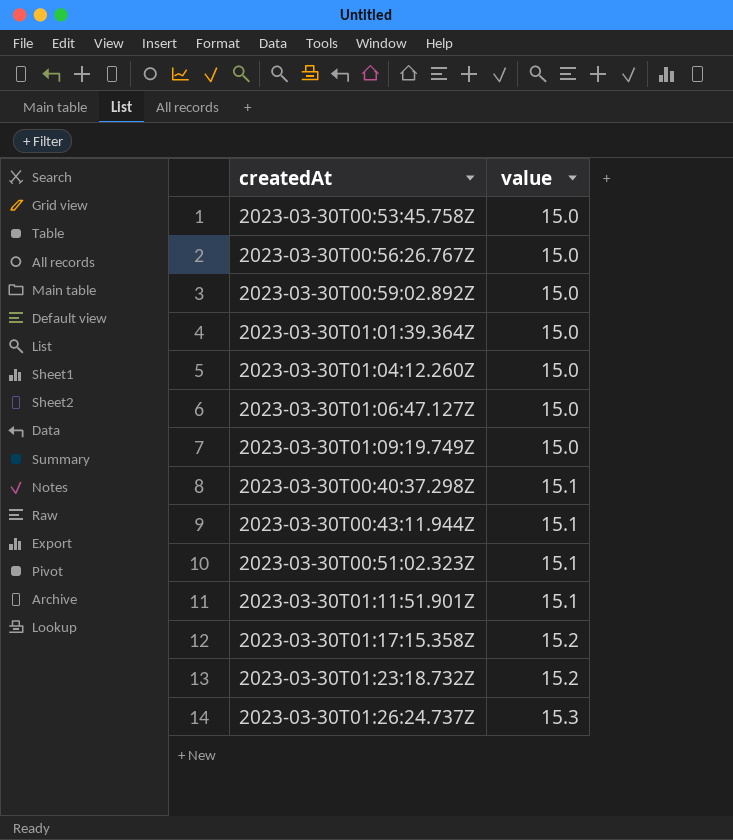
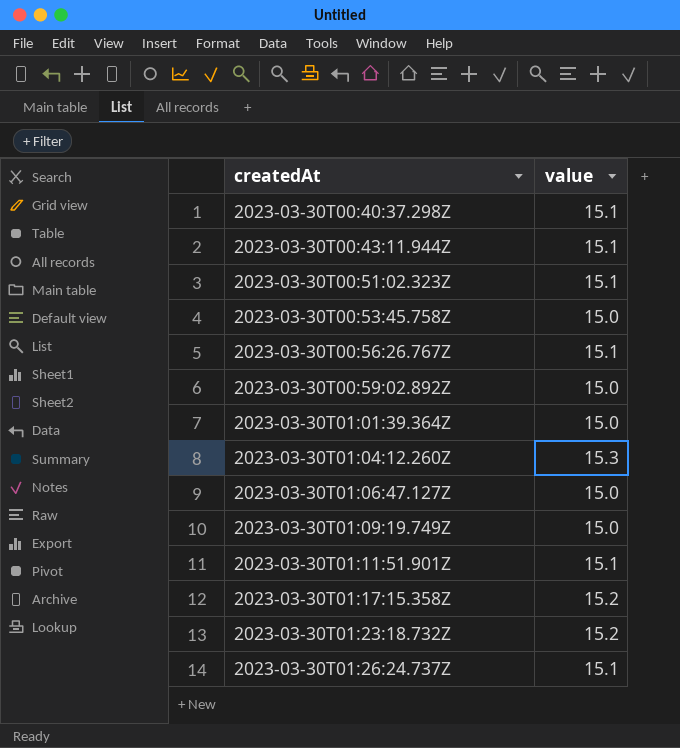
row order: value ascending -> createdAt ascending
2023-03-30T00:56:26.767Z | value: 15.0 -> 15.1
2023-03-30T01:04:12.260Z | value: 15.0 -> 15.3
2023-03-30T01:26:24.737Z | value: 15.3 -> 15.1

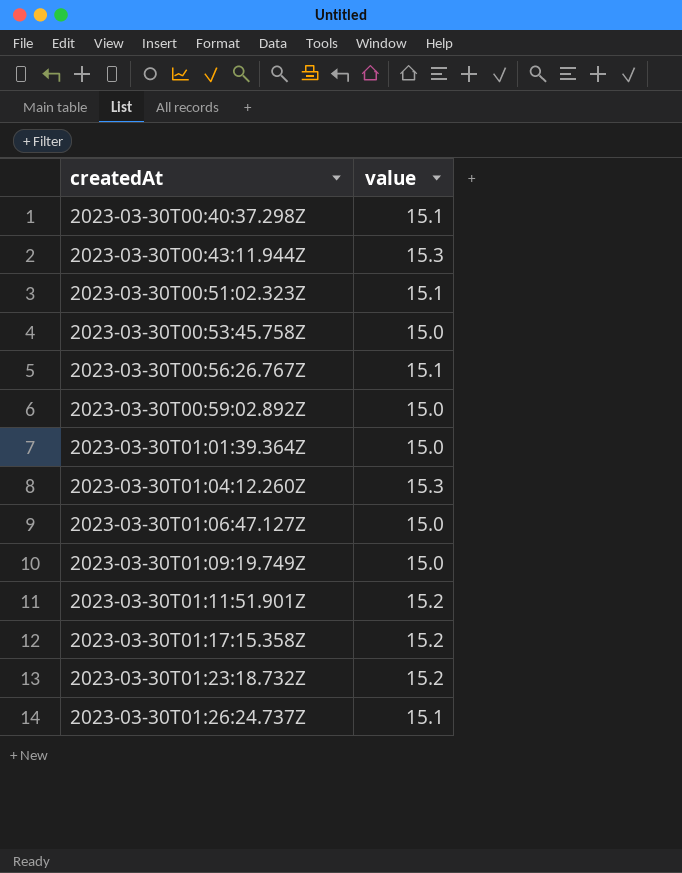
2023-03-30T00:43:11.944Z | value: 15.1 -> 15.3
2023-03-30T01:11:51.901Z | value: 15.1 -> 15.2

